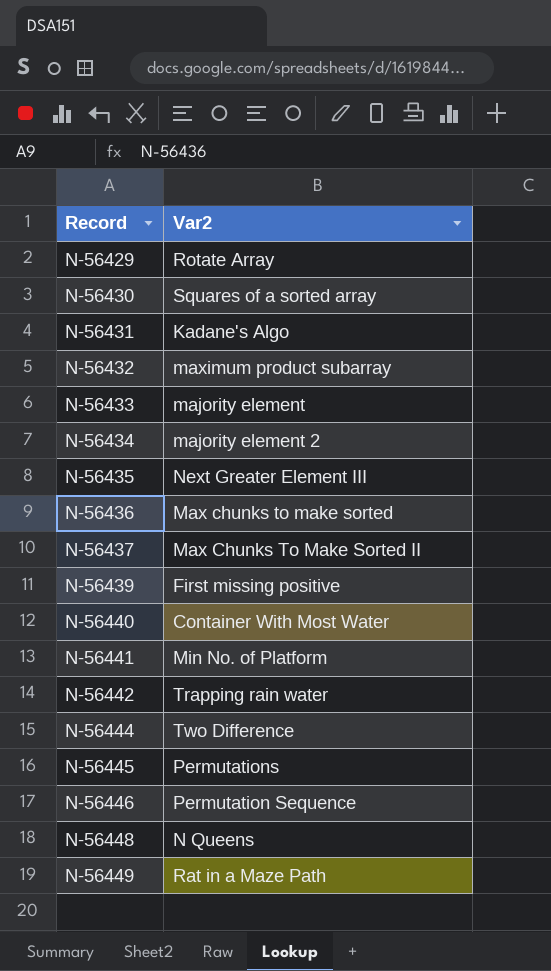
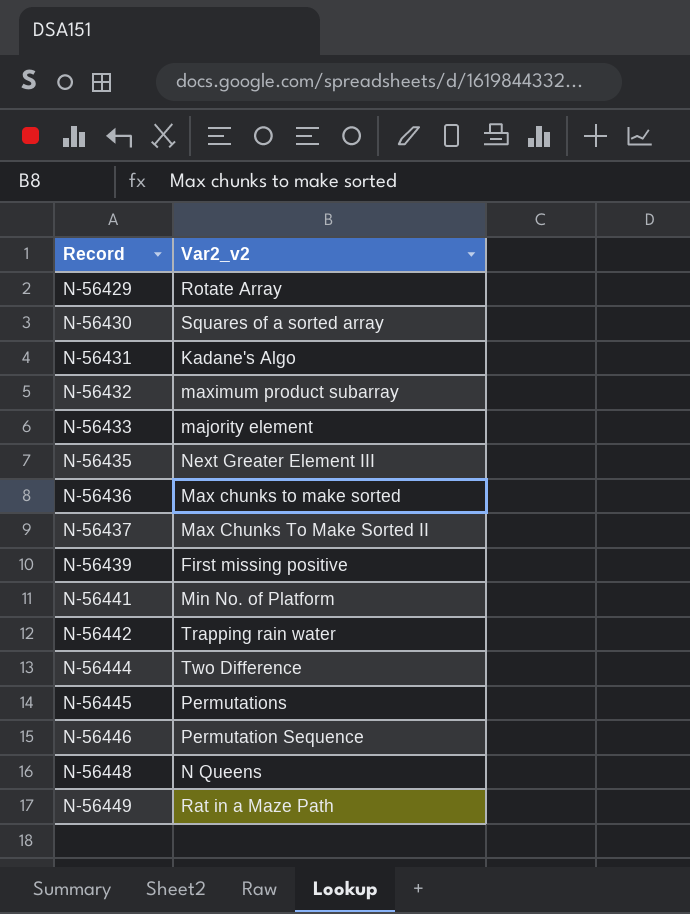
column name: Var2 -> Var2_v2
row N-56434: majority element 2 -> none
row N-56440: Container With Most Water -> none

